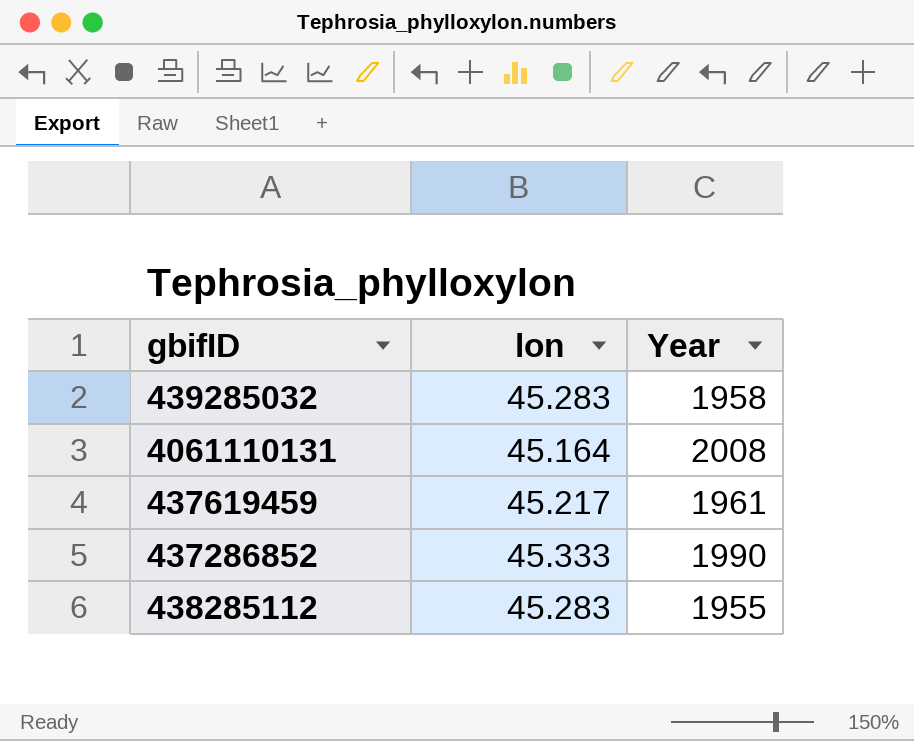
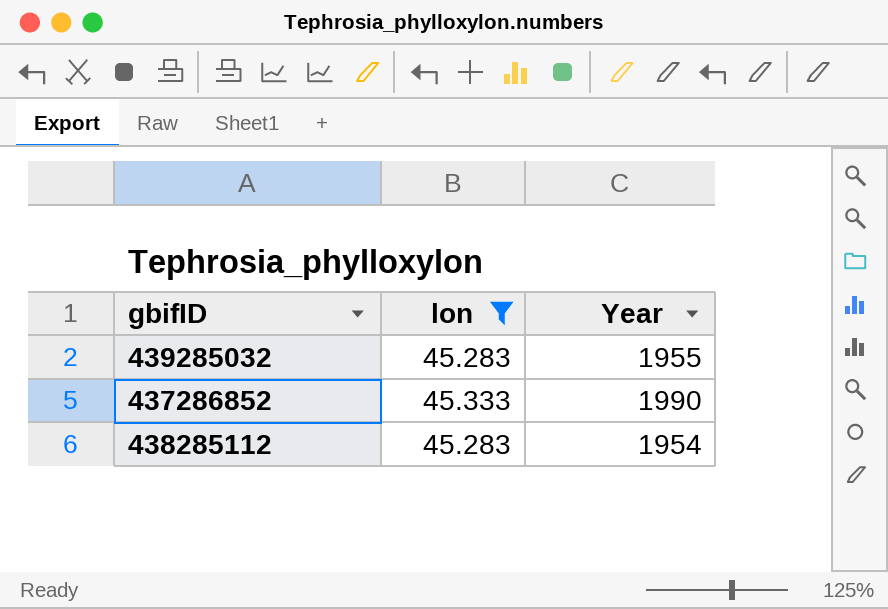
filter: none -> lon >= 45.283
439285032 | Year: 1958 -> 1955
438285112 | Year: 1955 -> 1954

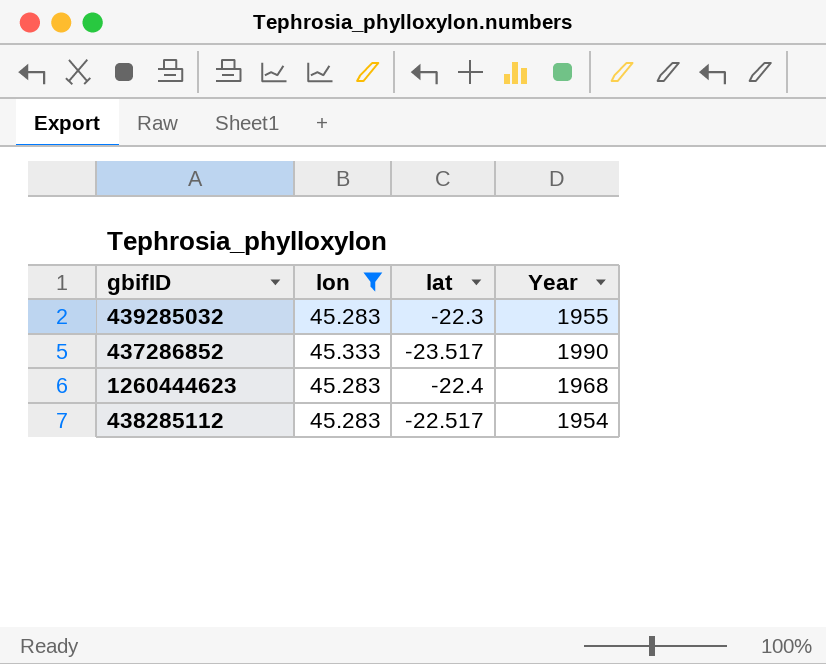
column lat | position: none -> 3
row 1260444623: none -> 45.283 | -22.4 | 1968

